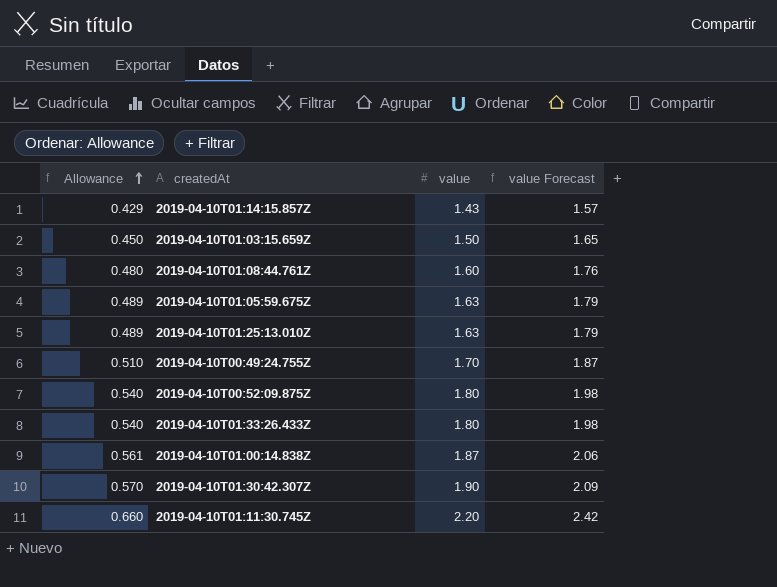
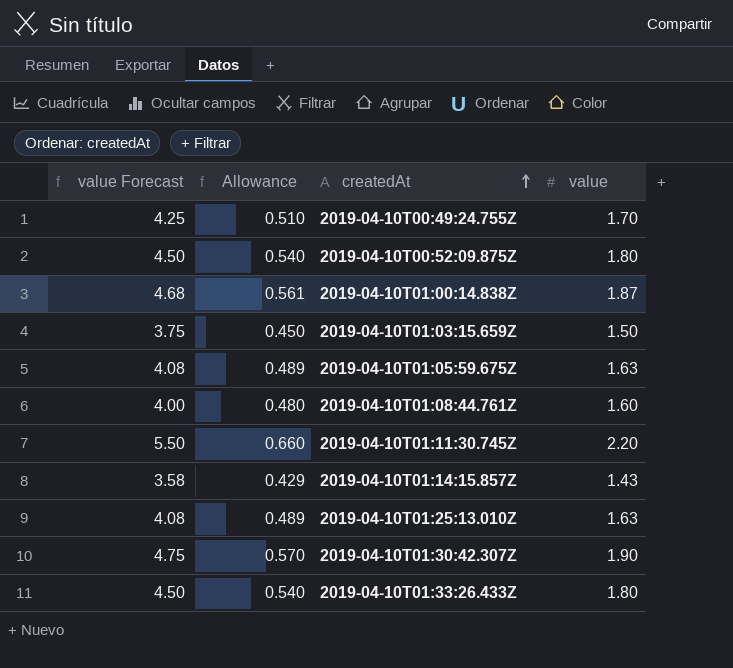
row order: Allowance ascending -> createdAt ascending
column value Forecast | formula: [value] * 1.1 -> [value] * 2.5
column value Forecast | position: 4 -> 1

